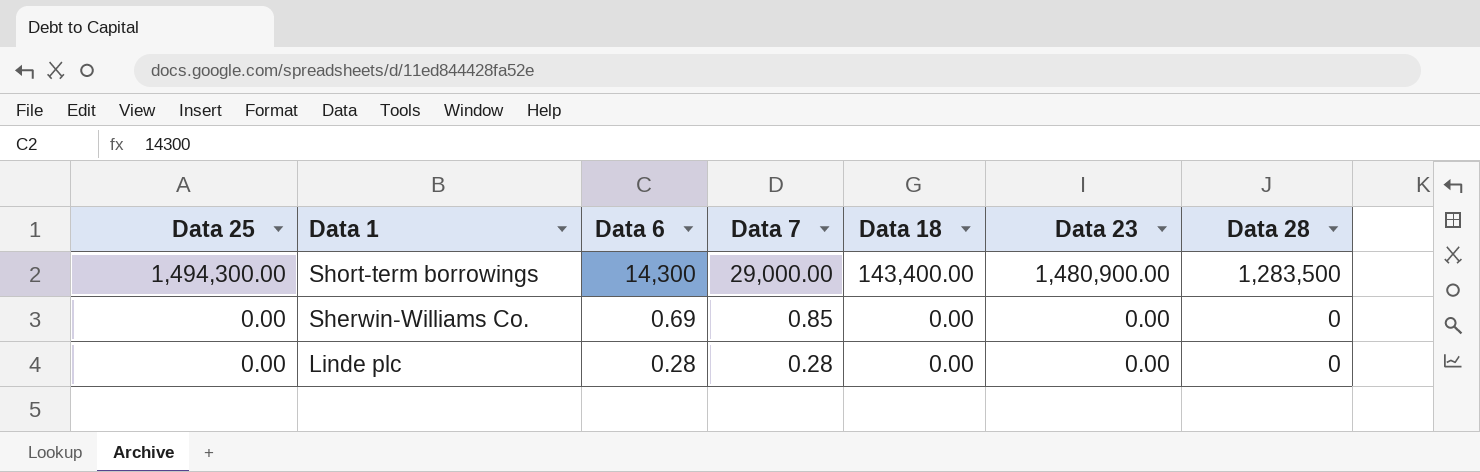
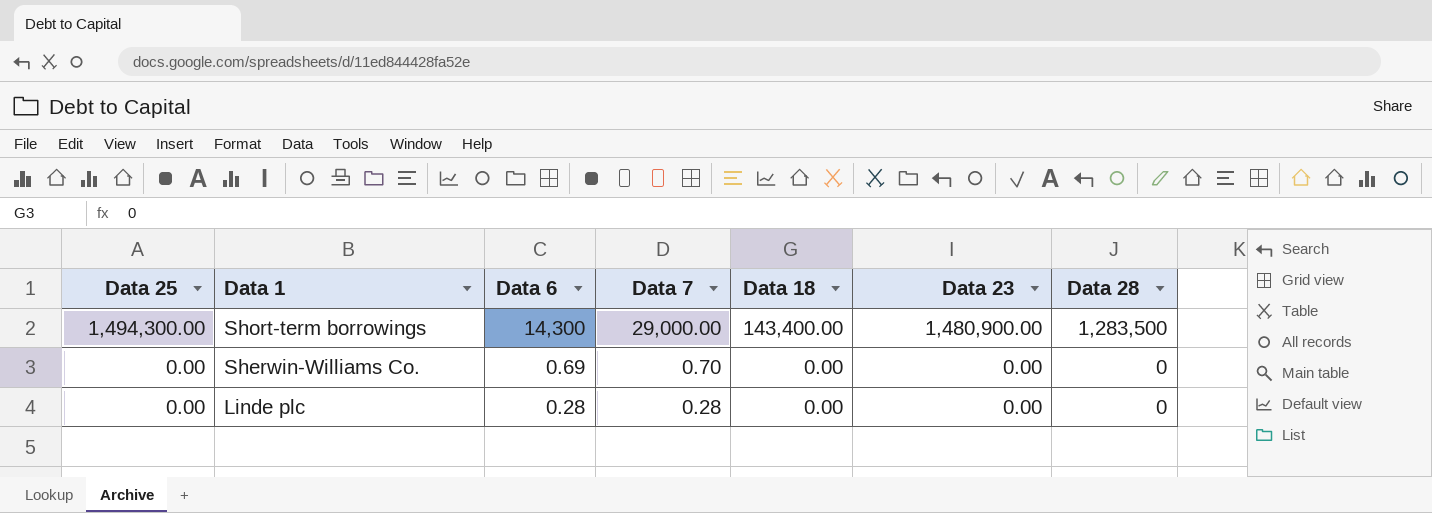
Sherwin-Williams Co. | Data 7: 0.85 -> 0.70

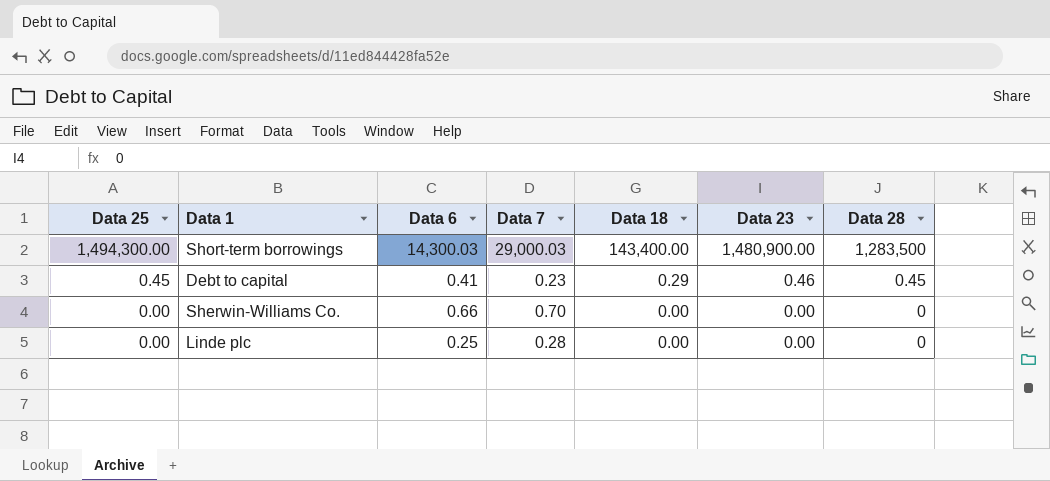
Short-term borrowings | Data 6: 14,300 -> 14,300.03
Short-term borrowings | Data 7: 29,000.00 -> 29,000.03
row Debt to capital: none -> 0.45 | 0.41 | 0.23 | 0.29 | 0.46 | 0.45
Sherwin-Williams Co. | Data 6: 0.69 -> 0.66
Linde plc | Data 6: 0.28 -> 0.25

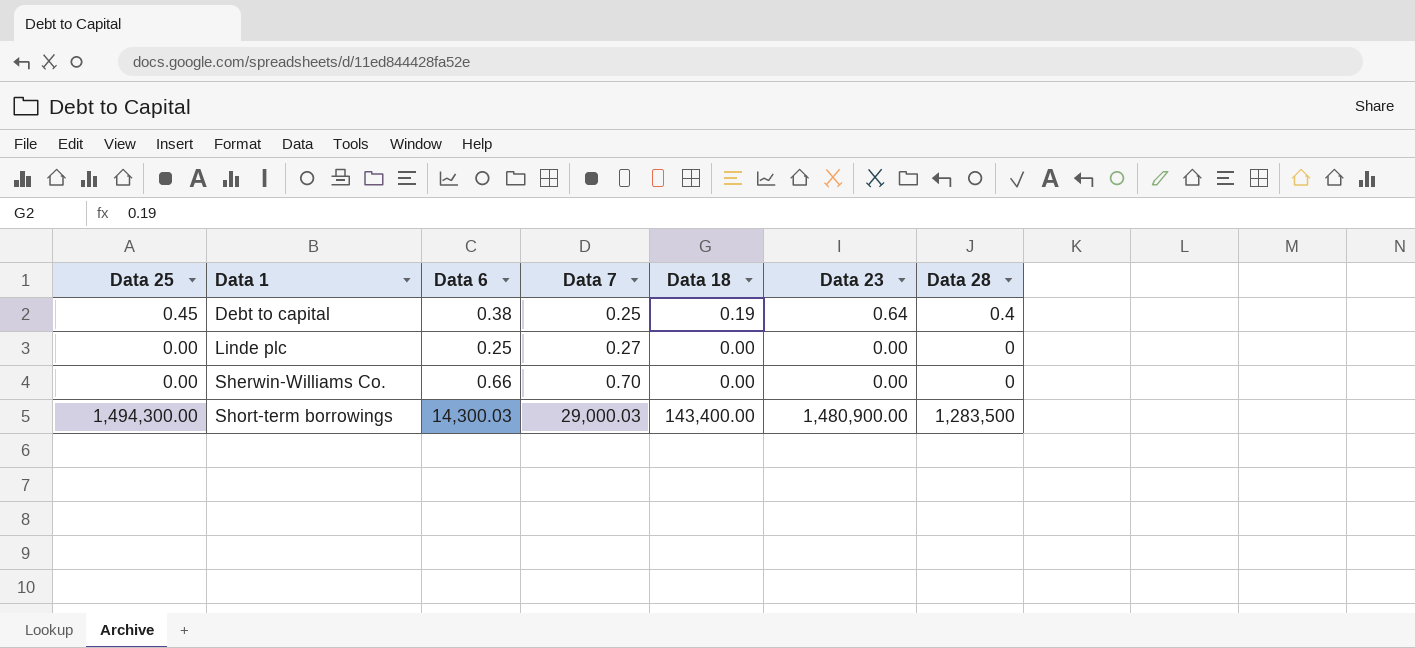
row order: Data 25 descending -> Data 1 ascending
Debt to capital | Data 6: 0.41 -> 0.38
Debt to capital | Data 7: 0.23 -> 0.25
Debt to capital | Data 18: 0.29 -> 0.19
Debt to capital | Data 23: 0.46 -> 0.64
Debt to capital | Data 28: 0.45 -> 0.4
Linde plc | Data 7: 0.28 -> 0.27

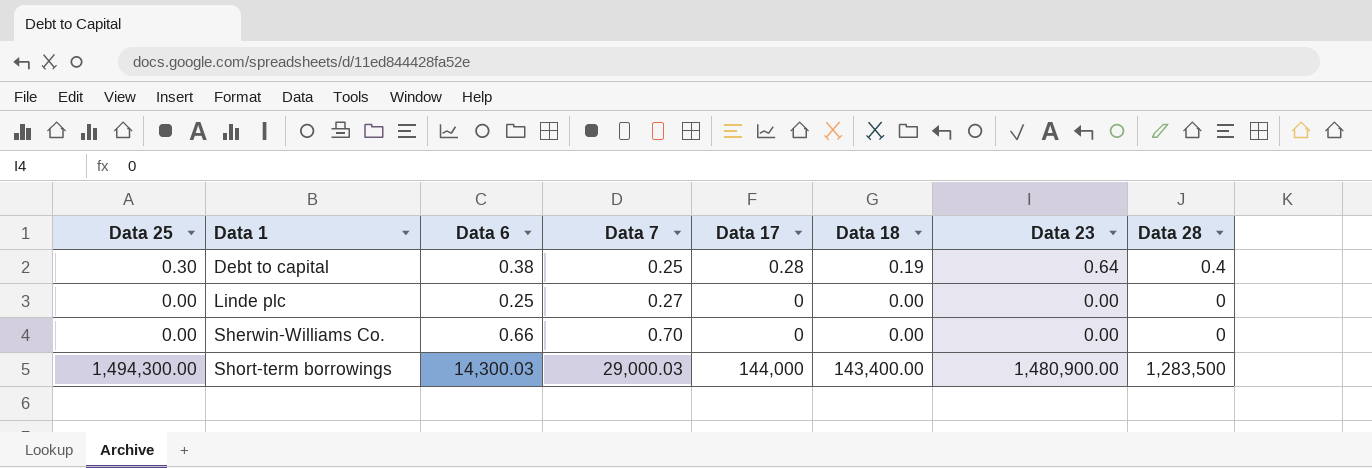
column Data 17 | position: none -> 5
Debt to capital | Data 25: 0.45 -> 0.30

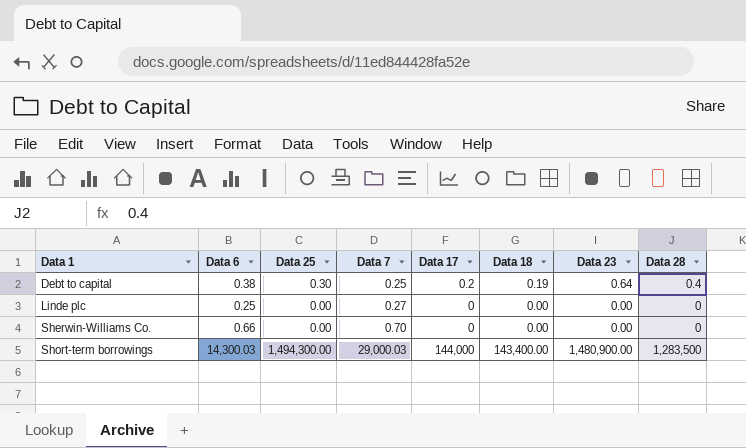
column Data 25 | position: 1 -> 3
Debt to capital | Data 17: 0.28 -> 0.2

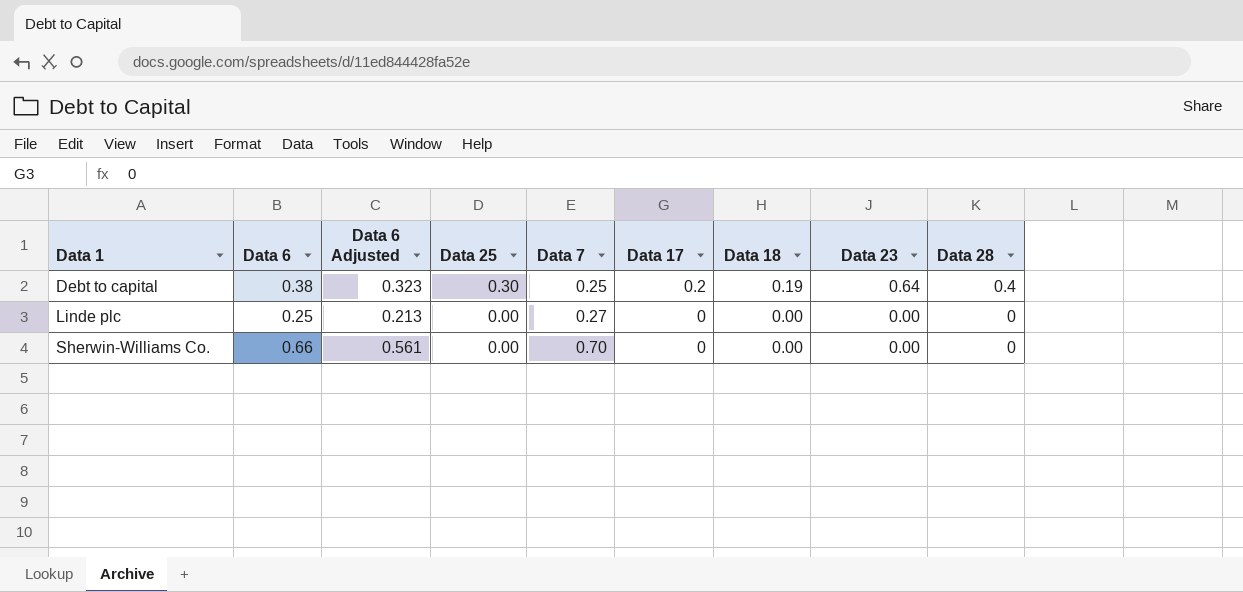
column Data 6 Adjusted | formula: none -> [Data 6] * 0.85
row Short-term borrowings: 14,300.03 | 1,494,300.00 | 29,000.03 | 144,000 | 143,400.00 | 1,480,900.00 | 1,283,500 -> none

